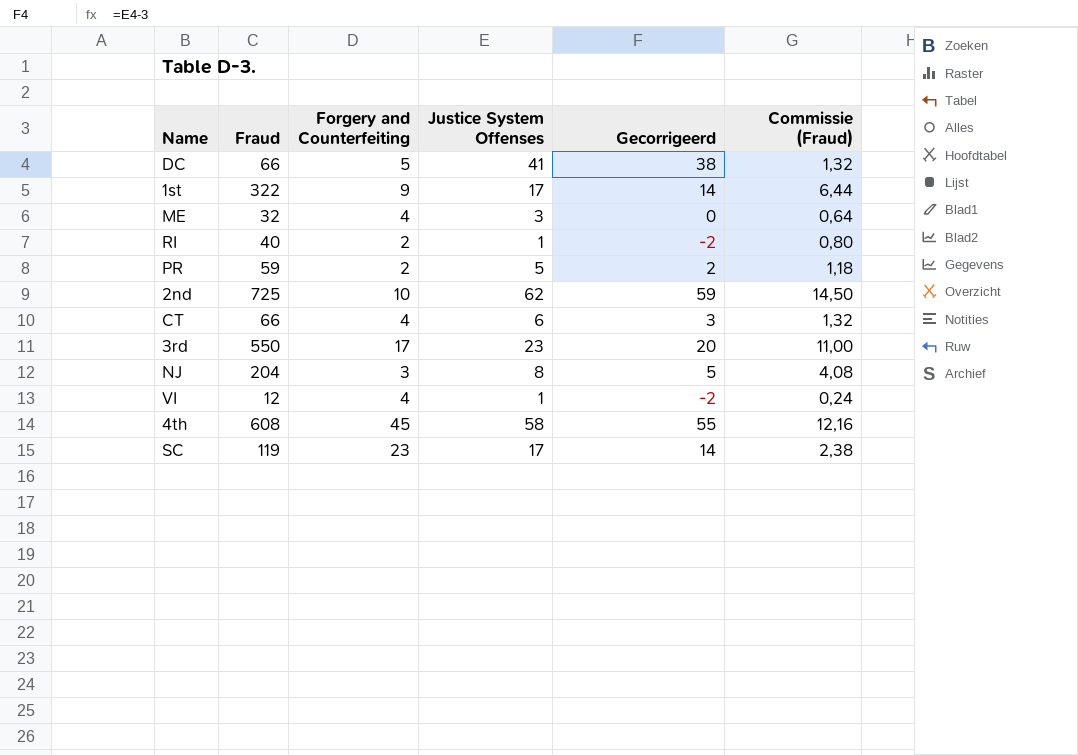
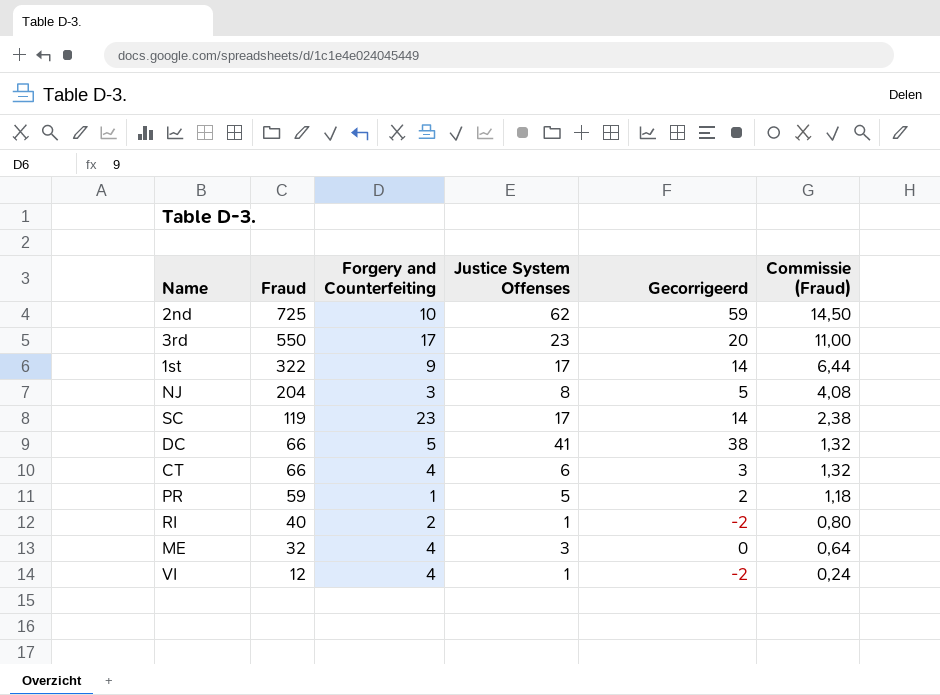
row order: none -> Fraud descending
row 4th: 608 | 45 | 58 | 55 | 12,16 -> none
PR | Forgery and Counterfeiting: 2 -> 1

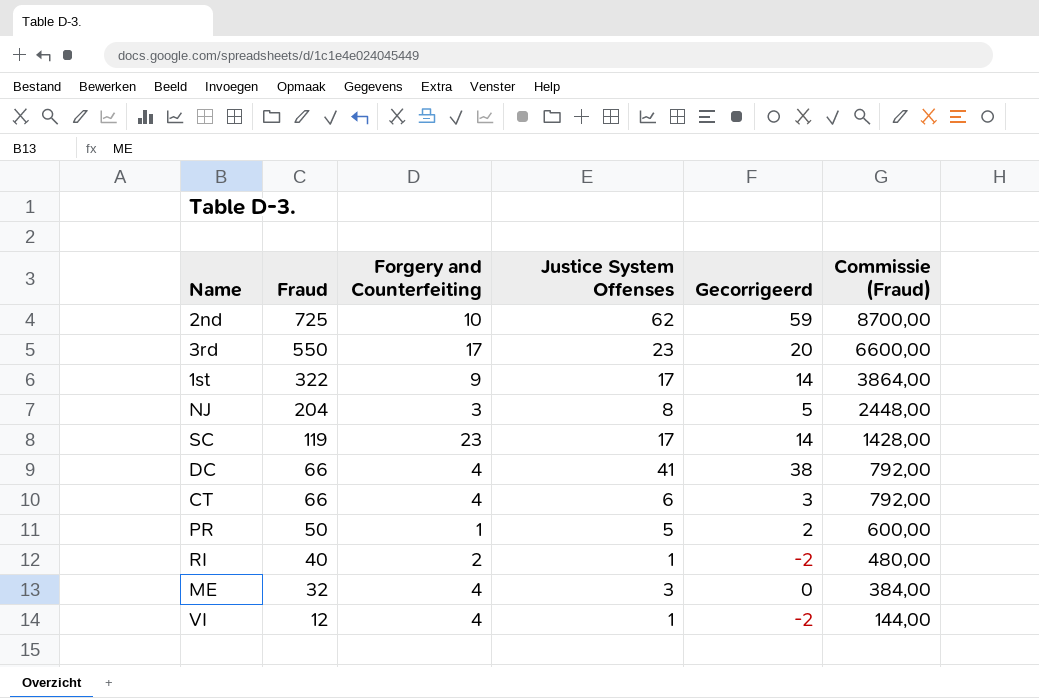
column Commissie (Fraud) | formula: [Fraud] * 0,02 -> [Fraud] * 12
DC | Forgery and Counterfeiting: 5 -> 4
PR | Fraud: 59 -> 50

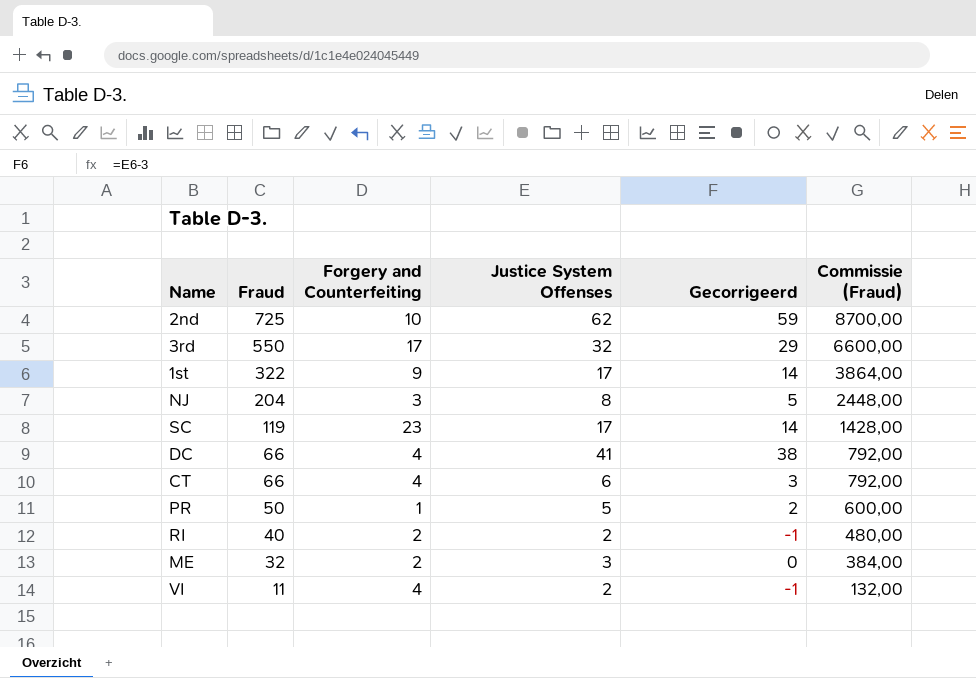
3rd | Justice System Offenses: 23 -> 32
3rd | Gecorrigeerd: 20 -> 29
RI | Justice System Offenses: 1 -> 2
RI | Gecorrigeerd: -2 -> -1
ME | Forgery and Counterfeiting: 4 -> 2
VI | Fraud: 12 -> 11
VI | Justice System Offenses: 1 -> 2
VI | Gecorrigeerd: -2 -> -1
VI | Commissie (Fraud): 144,00 -> 132,00

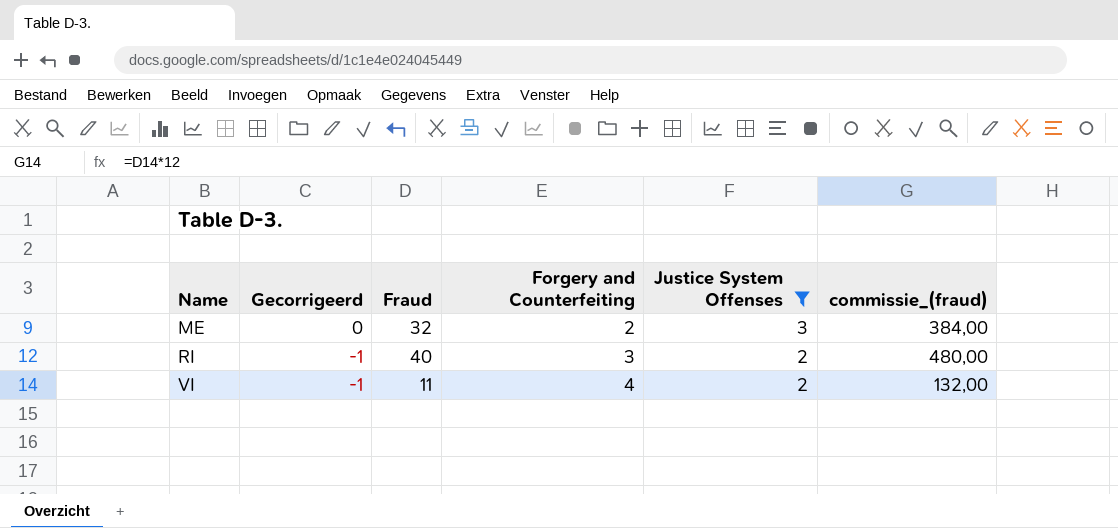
filter: none -> Justice System Offenses <= 3
row order: Fraud descending -> Name ascending
column Gecorrigeerd | position: 5 -> 2
column name: Commissie (Fraud) -> commissie_(fraud)
RI | Forgery and Counterfeiting: 2 -> 3

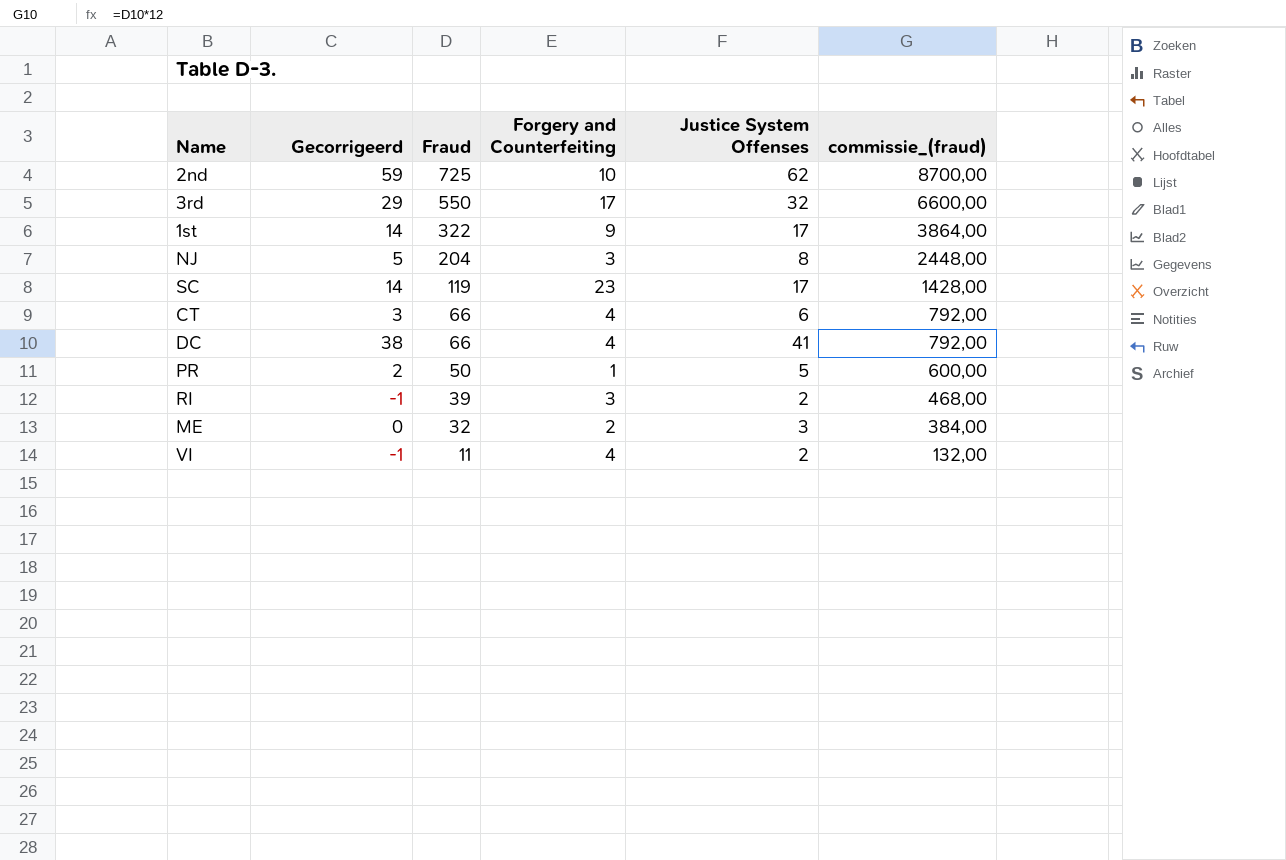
filter: Justice System Offenses <= 3 -> none
row order: Name ascending -> Fraud descending
RI | Fraud: 40 -> 39
RI | commissie_(fraud): 480,00 -> 468,00

